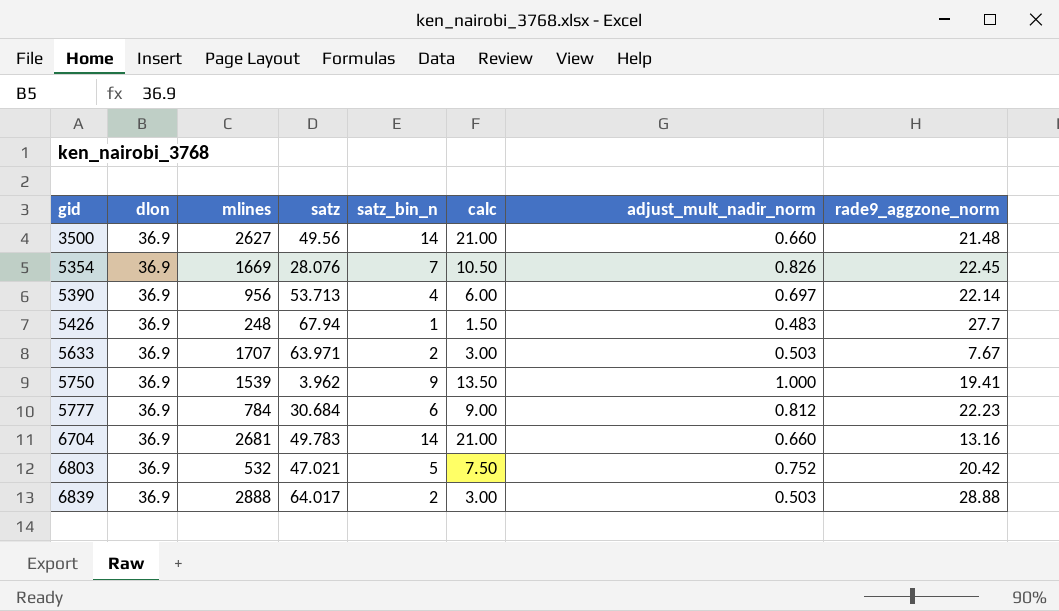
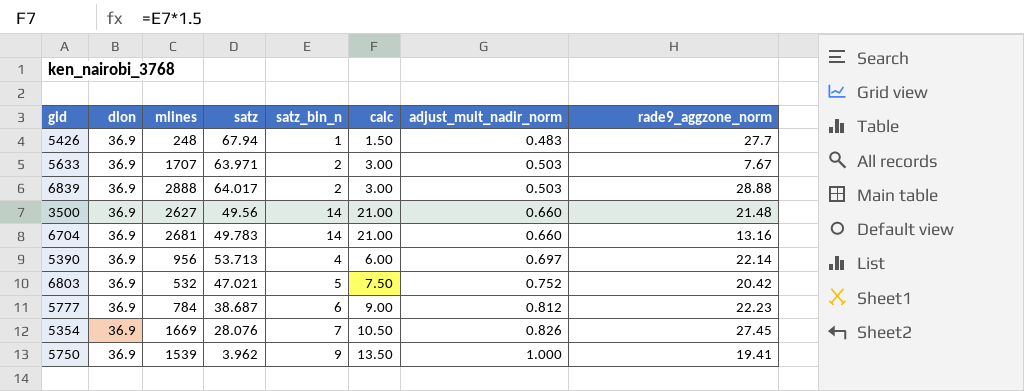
row order: gid ascending -> adjust_mult_nadir_norm ascending
5777 | satz: 30.684 -> 38.687
5354 | rade9_aggzone_norm: 22.45 -> 27.45

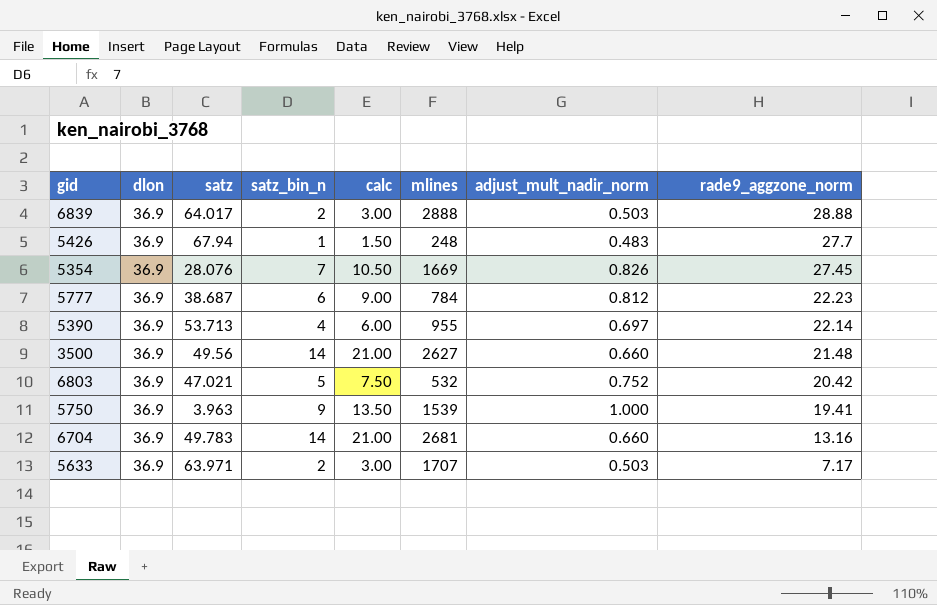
row order: adjust_mult_nadir_norm ascending -> rade9_aggzone_norm descending
column mlines | position: 3 -> 6
5390 | mlines: 956 -> 955
5750 | satz: 3.962 -> 3.963
5633 | rade9_aggzone_norm: 7.67 -> 7.17

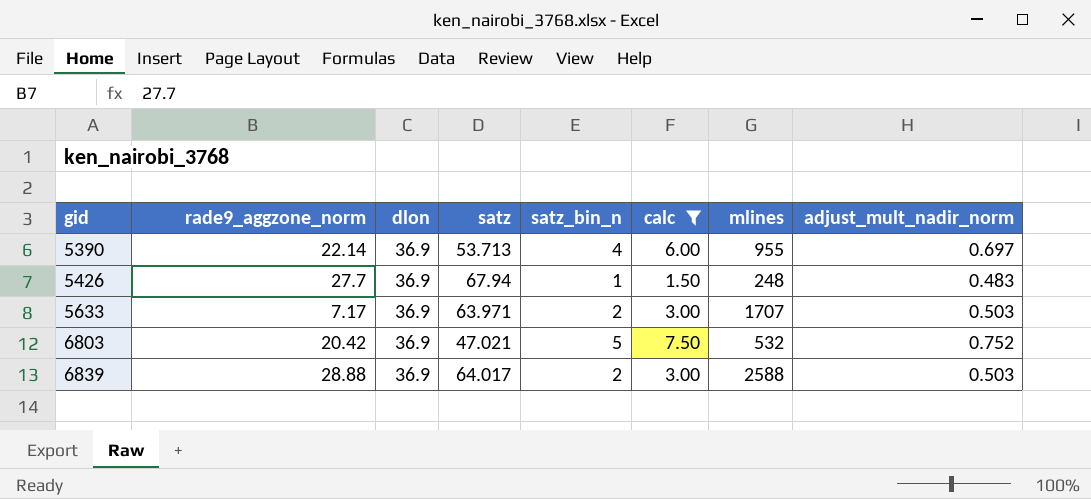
filter: none -> calc <= 7.50
row order: rade9_aggzone_norm descending -> gid ascending
column rade9_aggzone_norm | position: 8 -> 2
6839 | mlines: 2888 -> 2588

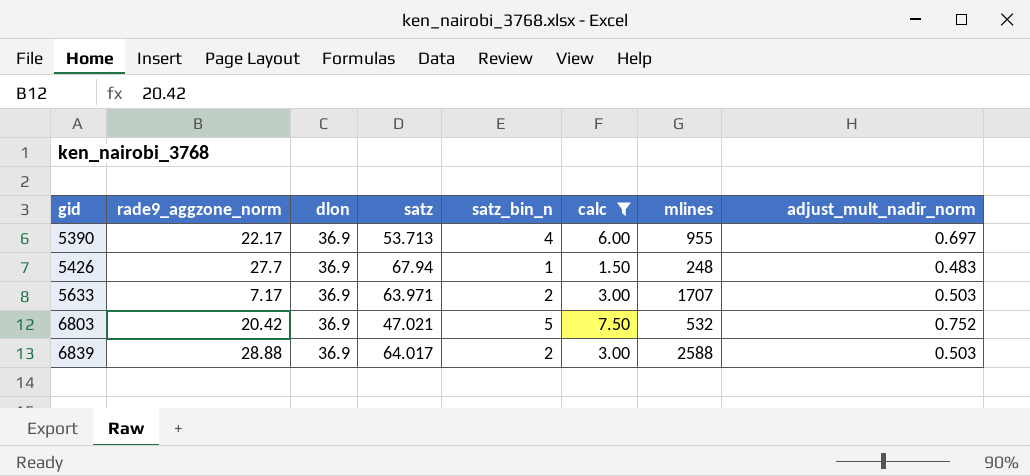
5390 | rade9_aggzone_norm: 22.14 -> 22.17

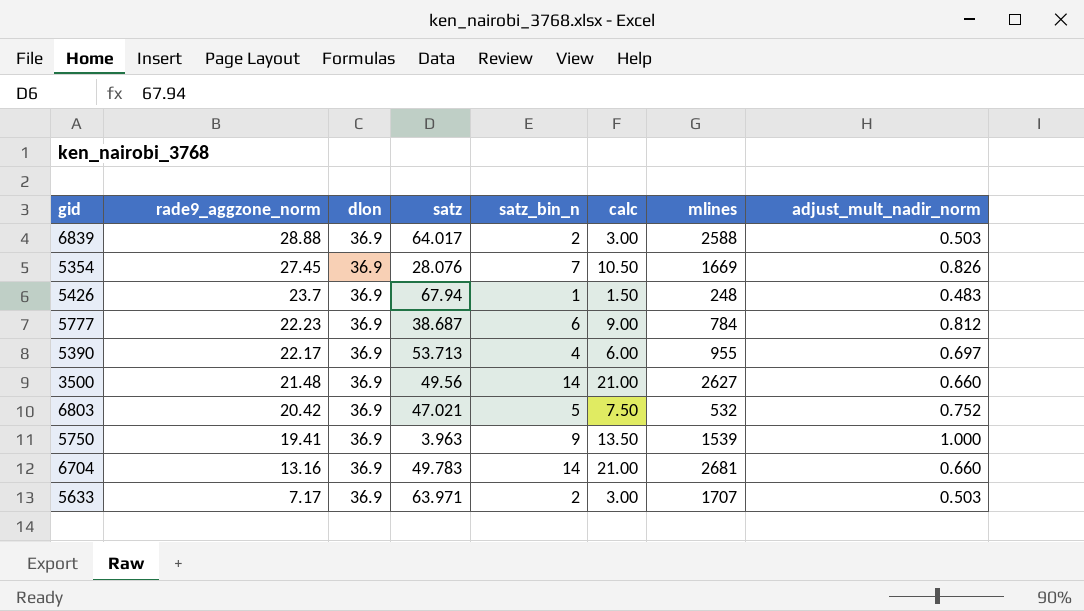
filter: calc <= 7.50 -> none
row order: gid ascending -> rade9_aggzone_norm descending
5426 | rade9_aggzone_norm: 27.7 -> 23.7

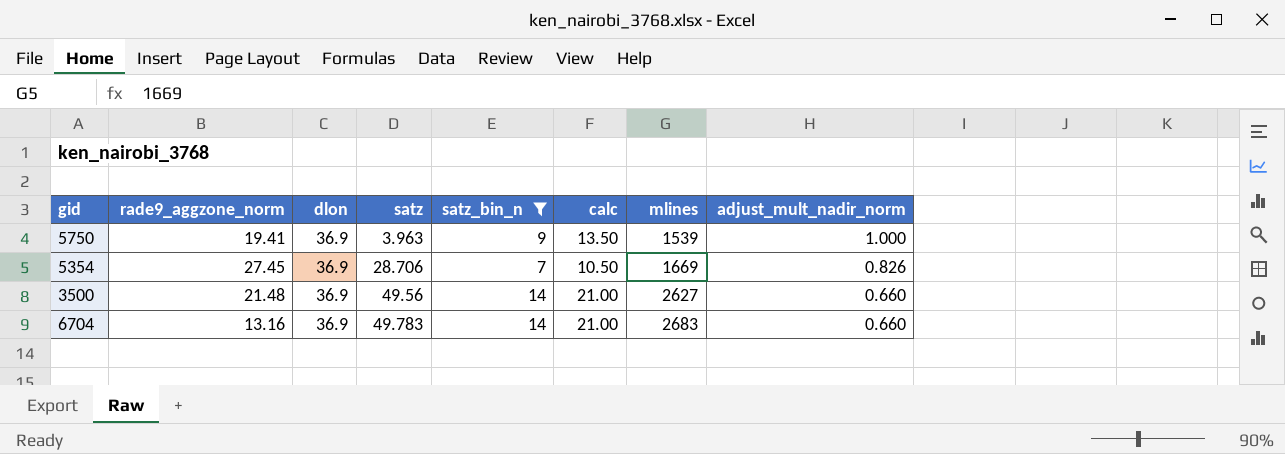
filter: none -> satz_bin_n >= 7
row order: rade9_aggzone_norm descending -> satz ascending
5354 | satz: 28.076 -> 28.706
6704 | mlines: 2681 -> 2683

